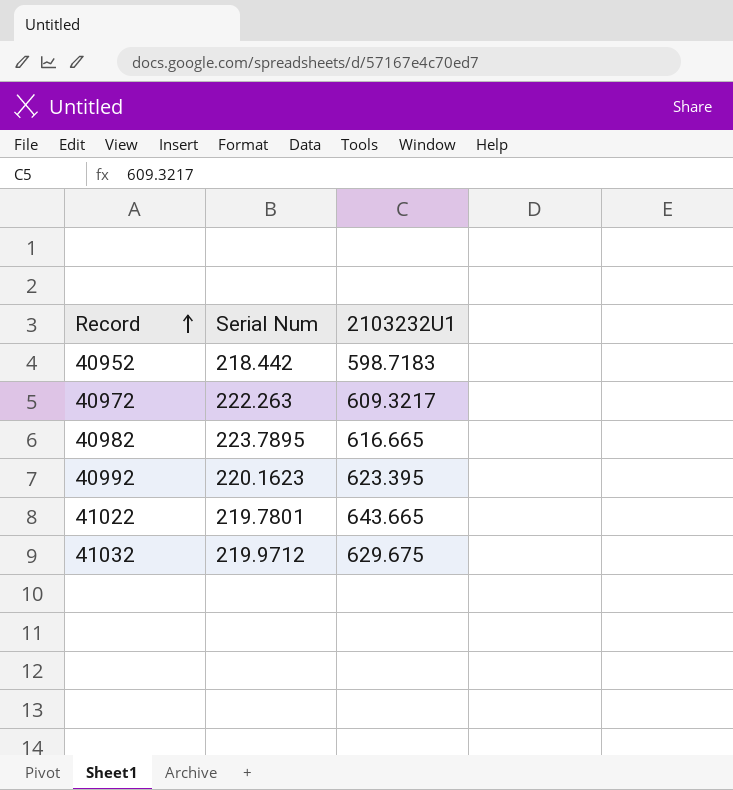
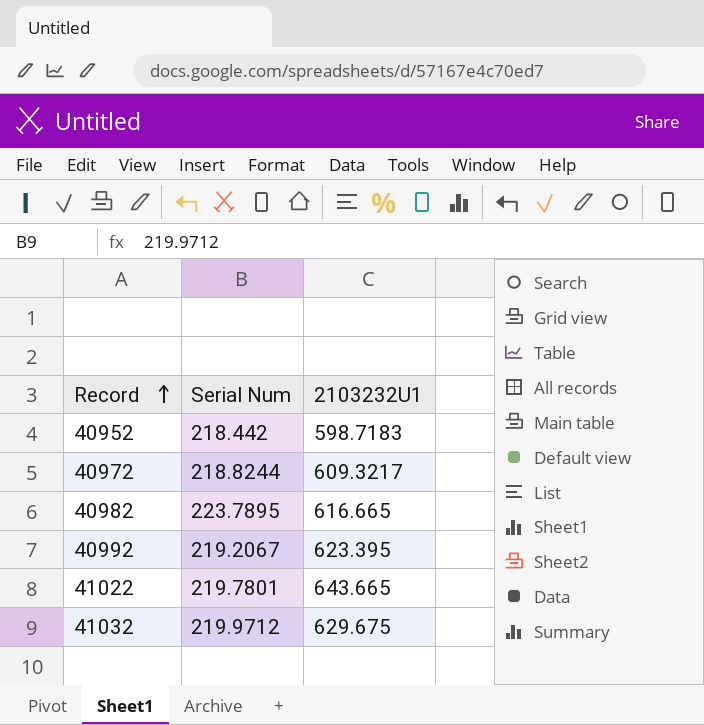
40972 | Serial Num: 222.263 -> 218.8244
40992 | Serial Num: 220.1623 -> 219.2067

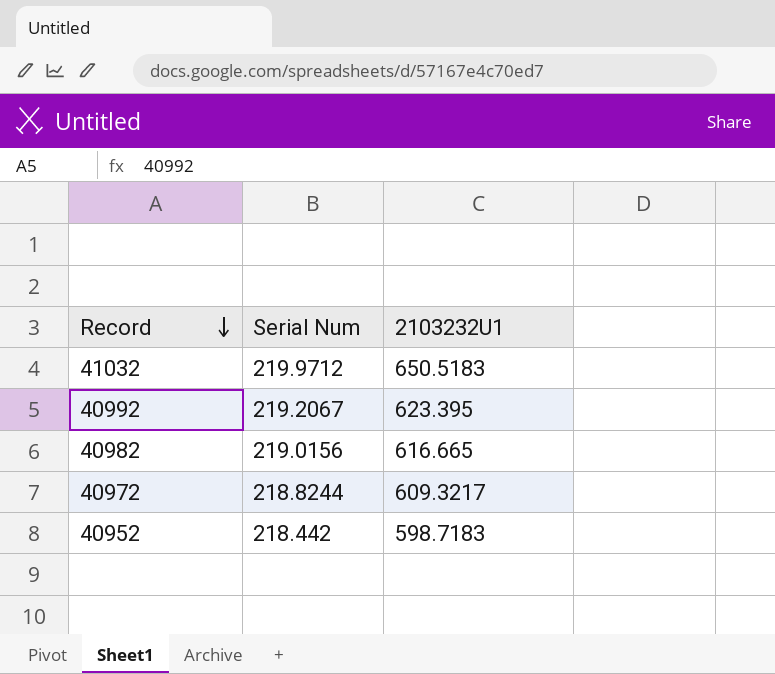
row order: Record ascending -> Record descending
row 41022: 219.7801 | 643.665 -> none
41032 | 2103232U1: 629.675 -> 650.5183
40982 | Serial Num: 223.7895 -> 219.0156

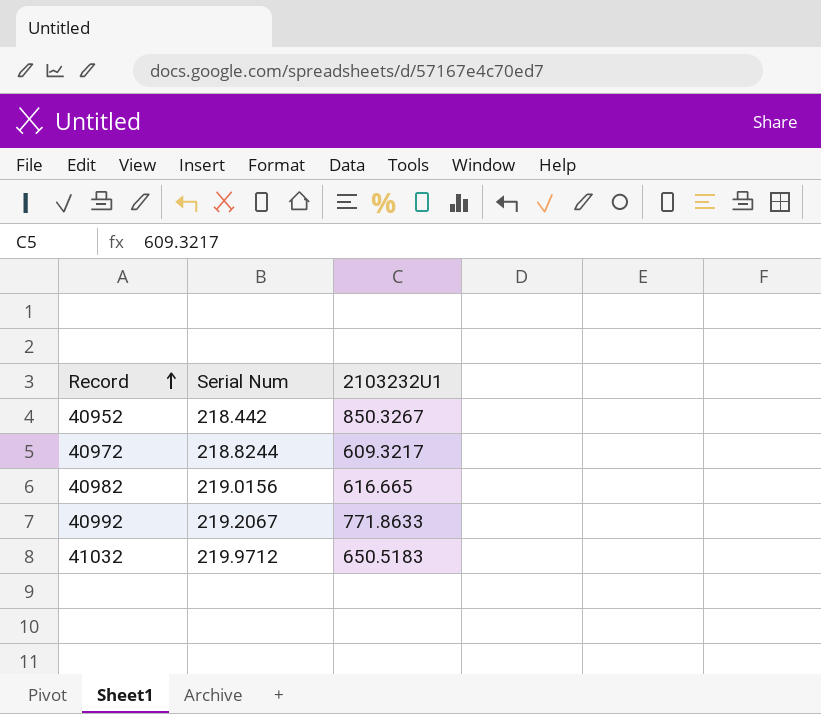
row order: Record descending -> Record ascending
40952 | 2103232U1: 598.7183 -> 850.3267
40992 | 2103232U1: 623.395 -> 771.8633

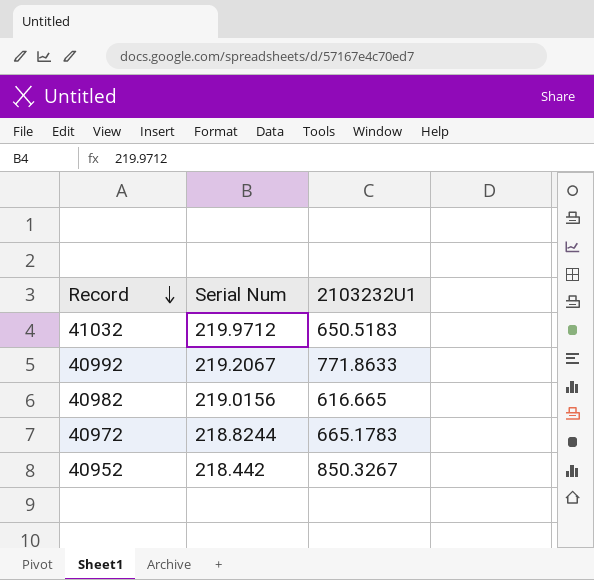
row order: Record ascending -> Record descending
40972 | 2103232U1: 609.3217 -> 665.1783

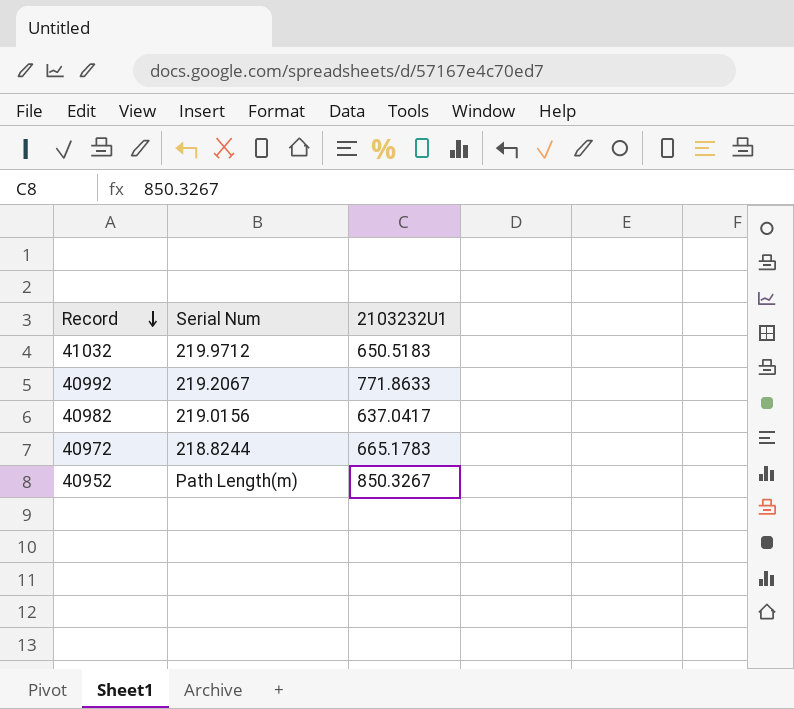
40982 | 2103232U1: 616.665 -> 637.0417
40952 | Serial Num: 218.442 -> Path Length(m)

